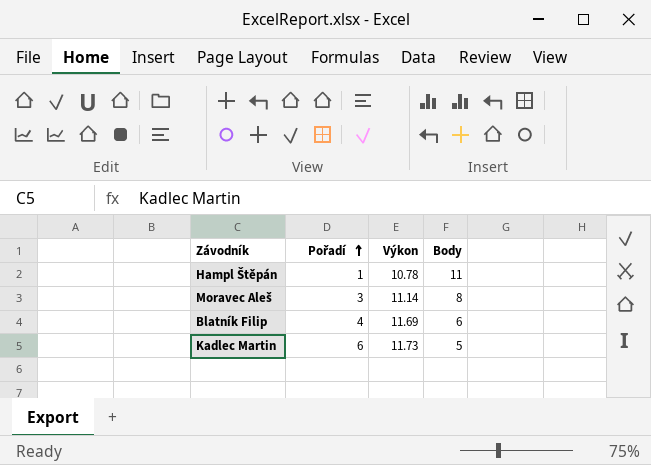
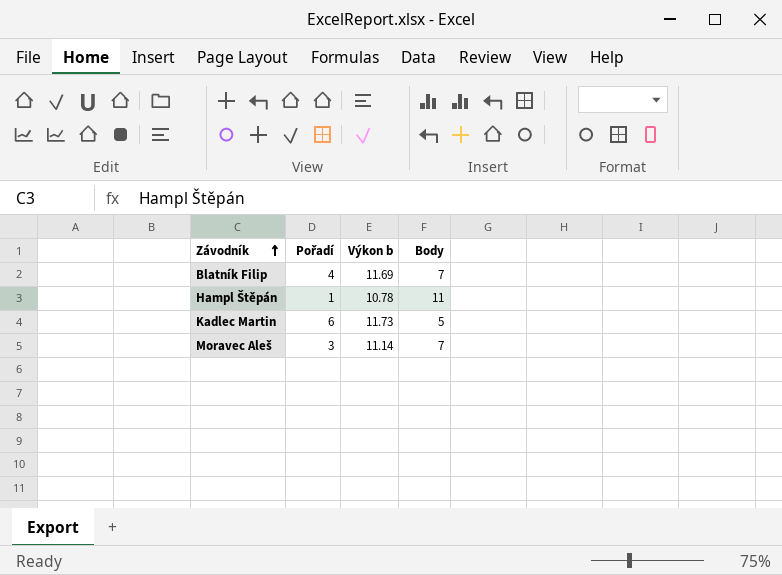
row order: Pořadí ascending -> Závodník ascending
column name: Výkon -> Výkon b
Blatník Filip | Body: 6 -> 7
Moravec Aleš | Body: 8 -> 7

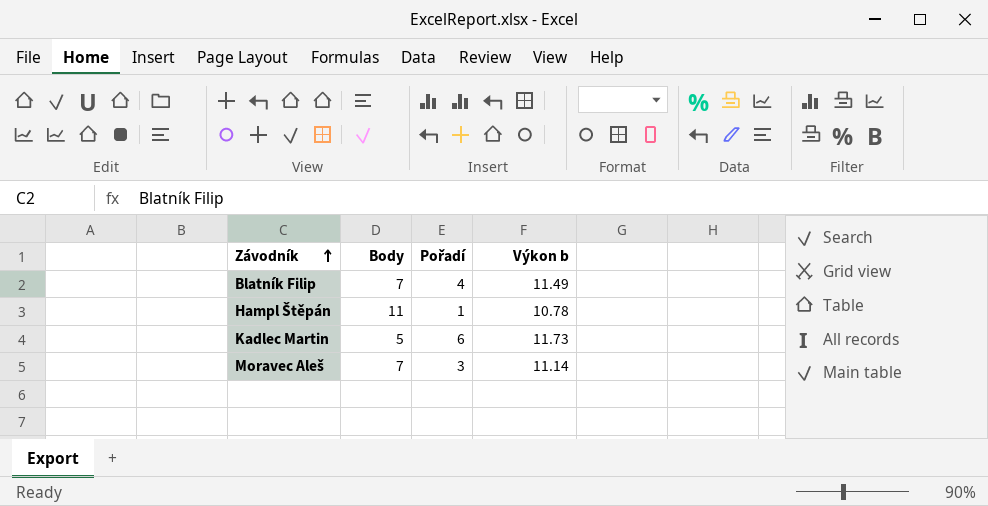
column Body | position: 4 -> 2
Blatník Filip | Výkon b: 11.69 -> 11.49

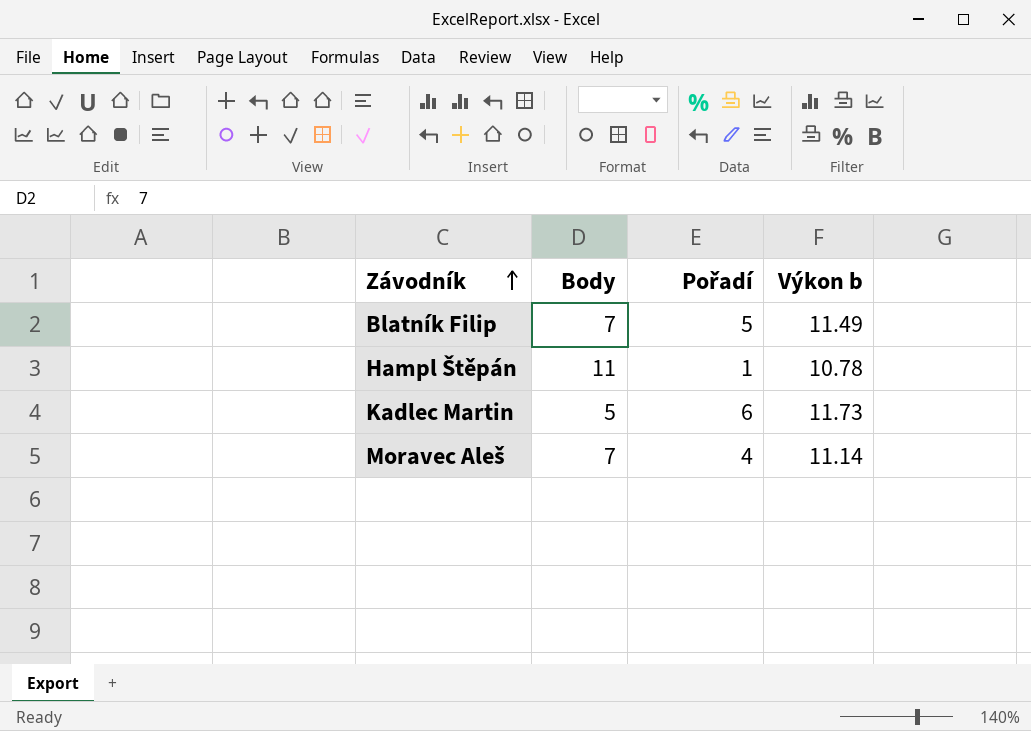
Blatník Filip | Pořadí: 4 -> 5
Moravec Aleš | Pořadí: 3 -> 4

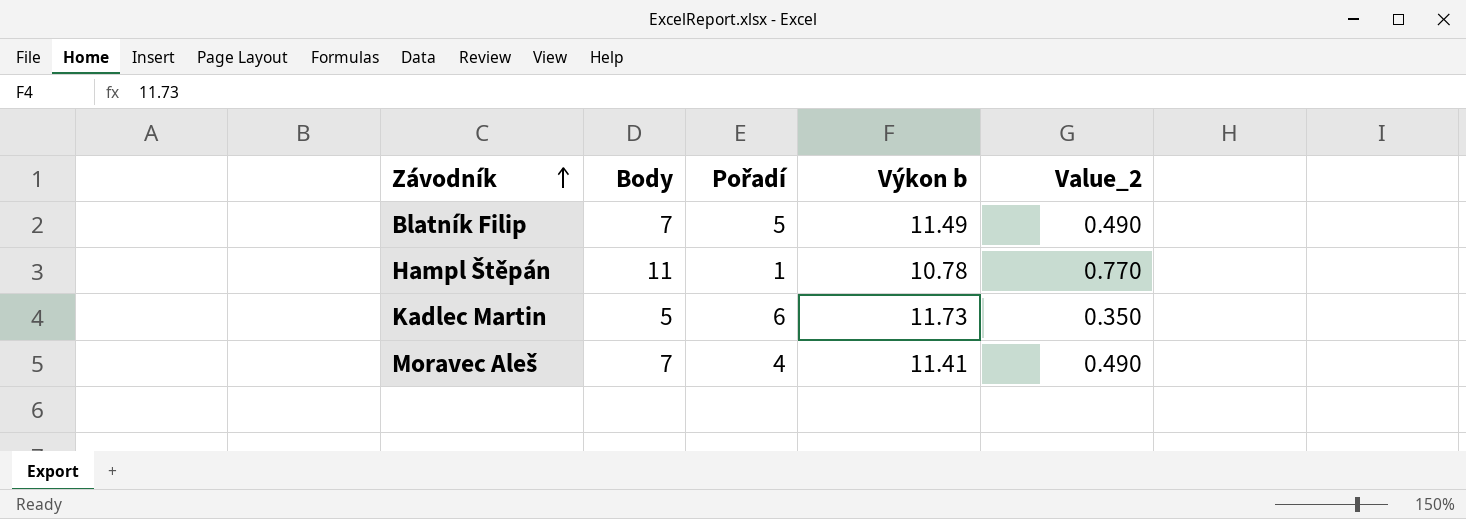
column Value_2 | formula: none -> [Body] * 0.07
Moravec Aleš | Výkon b: 11.14 -> 11.41

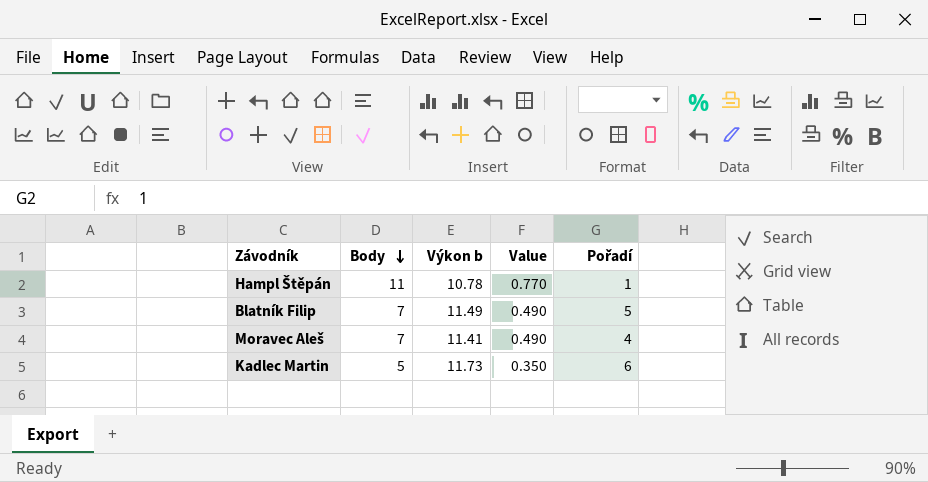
row order: Závodník ascending -> Body descending
column name: Value_2 -> Value
column Pořadí | position: 3 -> 5

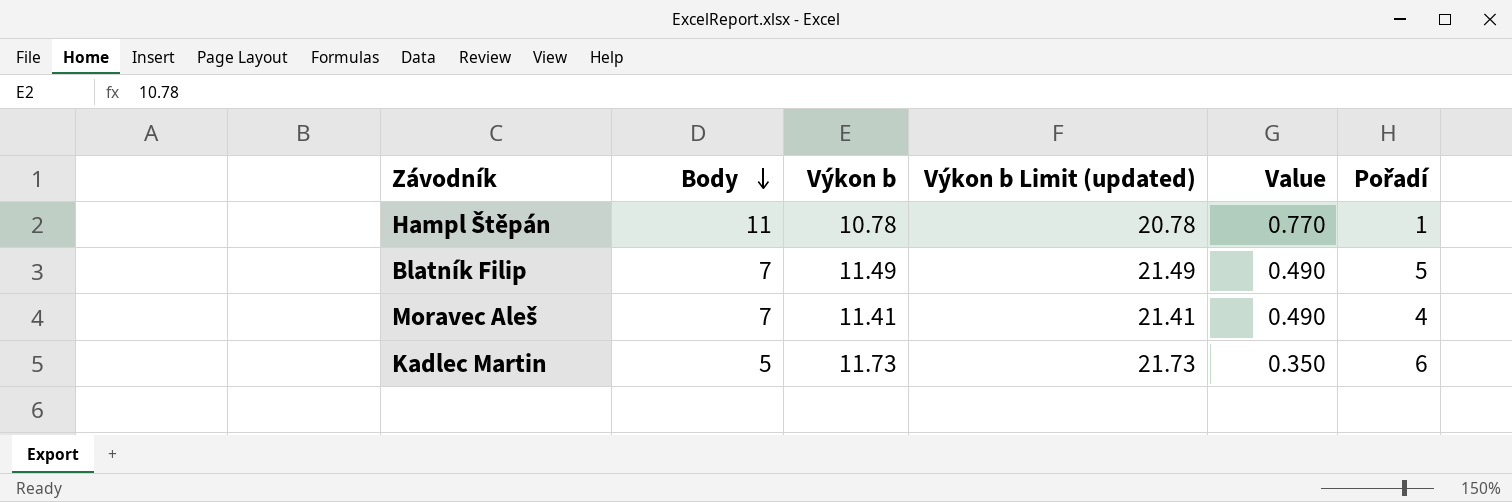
column Výkon b Limit (updated) | formula: none -> [Výkon b] + 10

